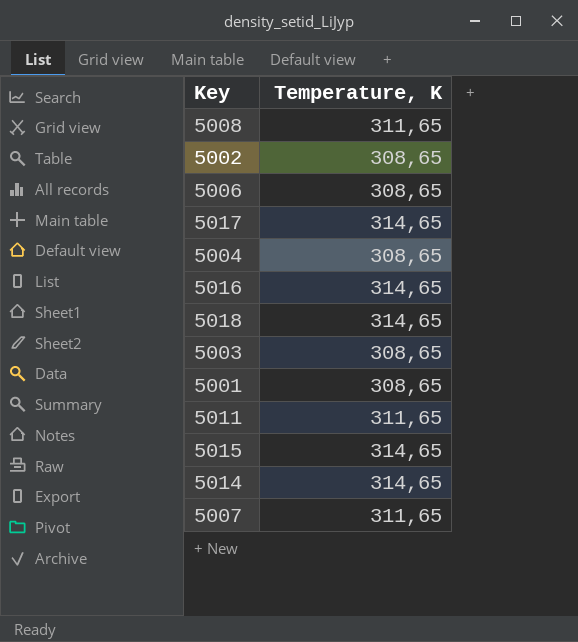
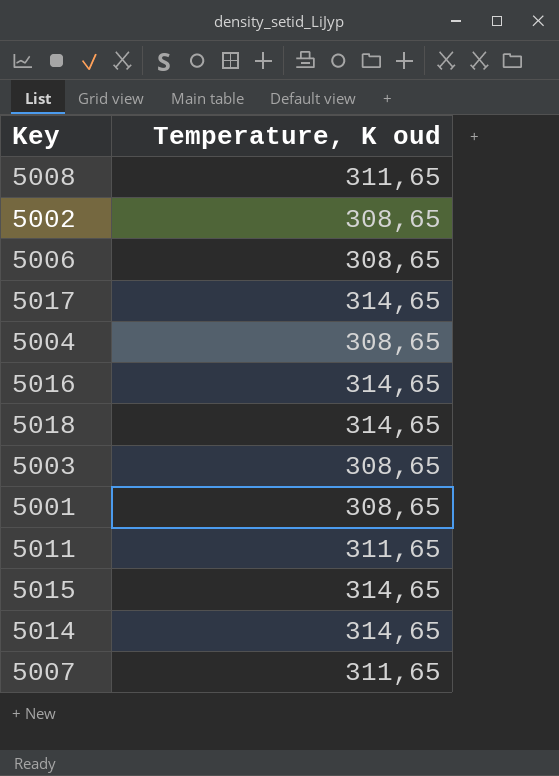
column name: Temperature, K -> Temperature, K oud

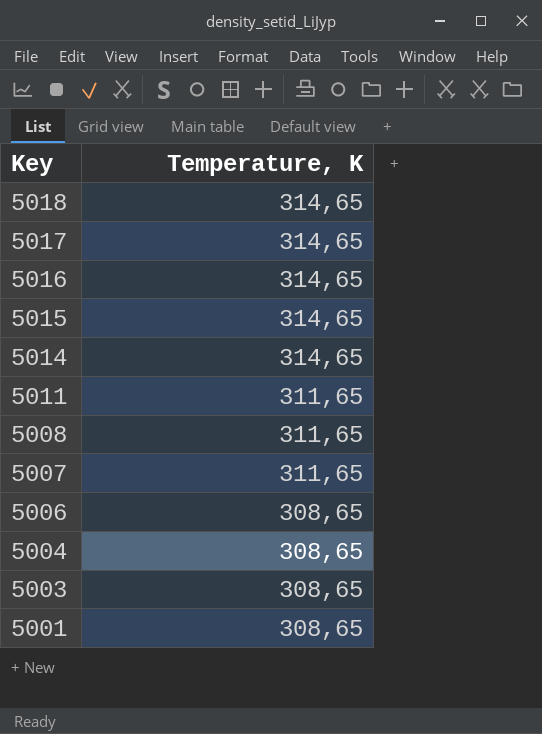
row order: none -> Key descending
column name: Temperature, K oud -> Temperature, K
row 5002: 308,65 -> none

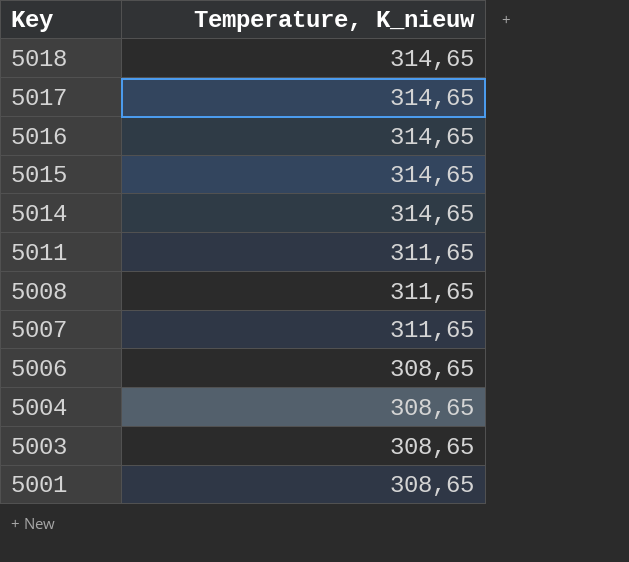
column name: Temperature, K -> Temperature, K_nieuw

